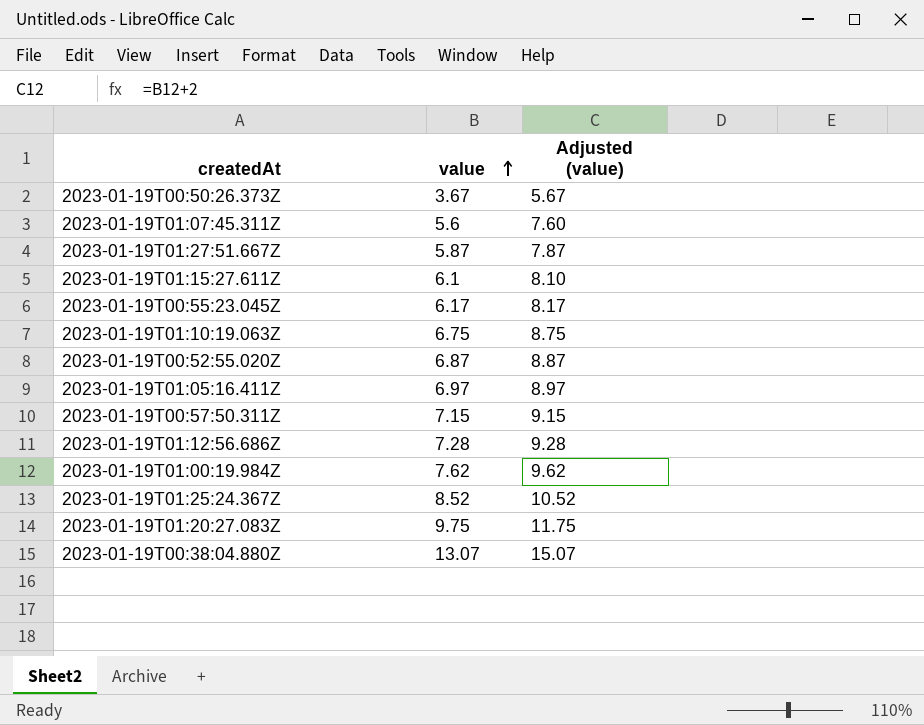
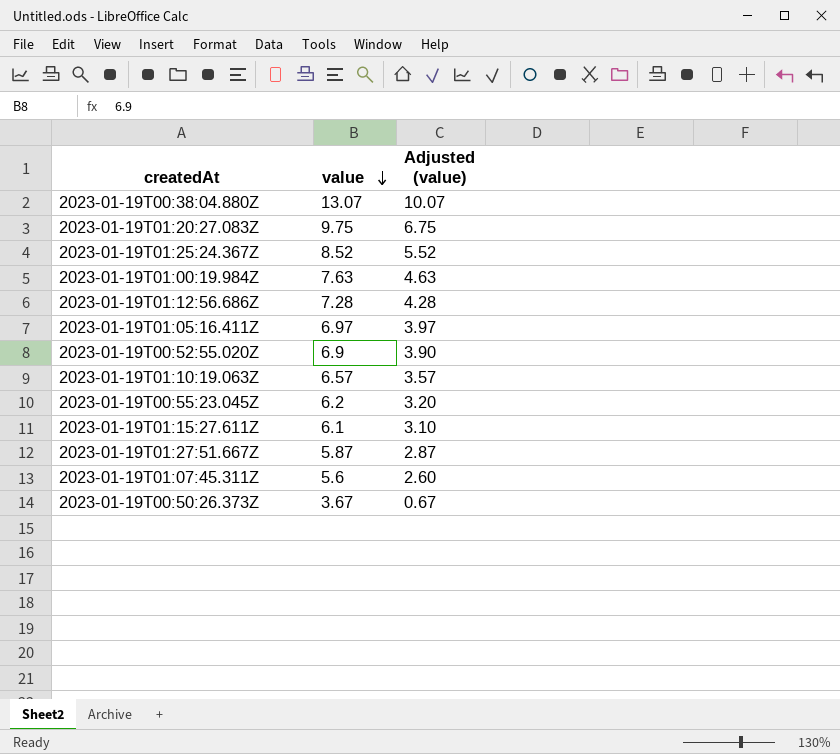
row order: value ascending -> value descending
column Adjusted (value) | formula: [value] + 2 -> [value] - 3
row 2023-01-19T00:57:50.311Z: 7.15 | 9.15 -> none
2023-01-19T01:00:19.984Z | value: 7.62 -> 7.63
2023-01-19T00:52:55.020Z | value: 6.87 -> 6.9
2023-01-19T01:10:19.063Z | value: 6.75 -> 6.57
2023-01-19T00:55:23.045Z | value: 6.17 -> 6.2

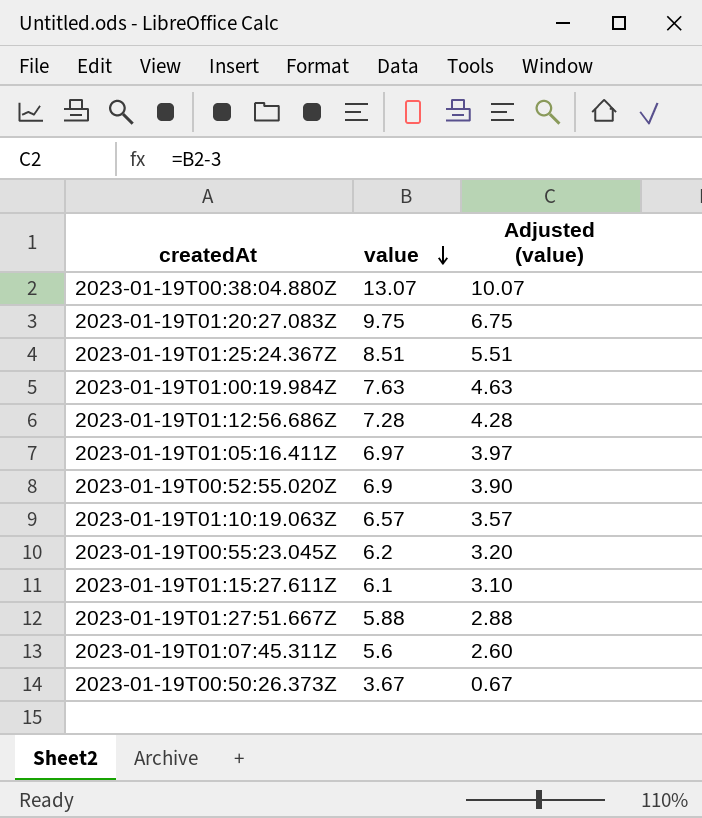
2023-01-19T01:25:24.367Z | value: 8.52 -> 8.51
2023-01-19T01:25:24.367Z | Adjusted (value): 5.52 -> 5.51
2023-01-19T01:27:51.667Z | value: 5.87 -> 5.88
2023-01-19T01:27:51.667Z | Adjusted (value): 2.87 -> 2.88

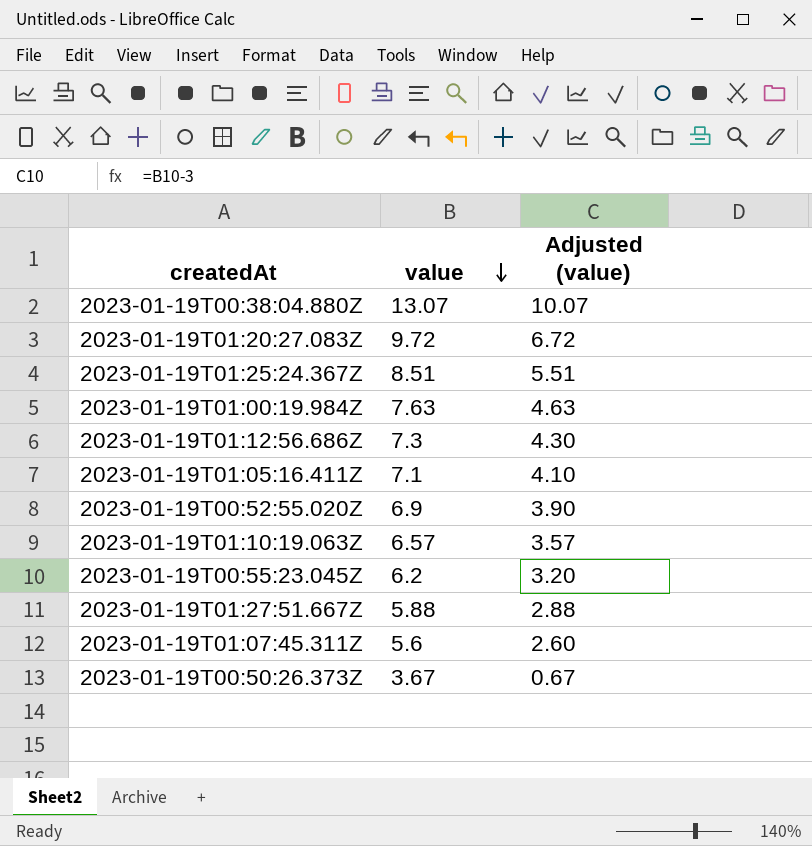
row 2023-01-19T01:15:27.611Z: 6.1 | 3.10 -> none
2023-01-19T01:20:27.083Z | value: 9.75 -> 9.72
2023-01-19T01:20:27.083Z | Adjusted (value): 6.75 -> 6.72
2023-01-19T01:12:56.686Z | value: 7.28 -> 7.3
2023-01-19T01:12:56.686Z | Adjusted (value): 4.28 -> 4.30
2023-01-19T01:05:16.411Z | value: 6.97 -> 7.1
2023-01-19T01:05:16.411Z | Adjusted (value): 3.97 -> 4.10

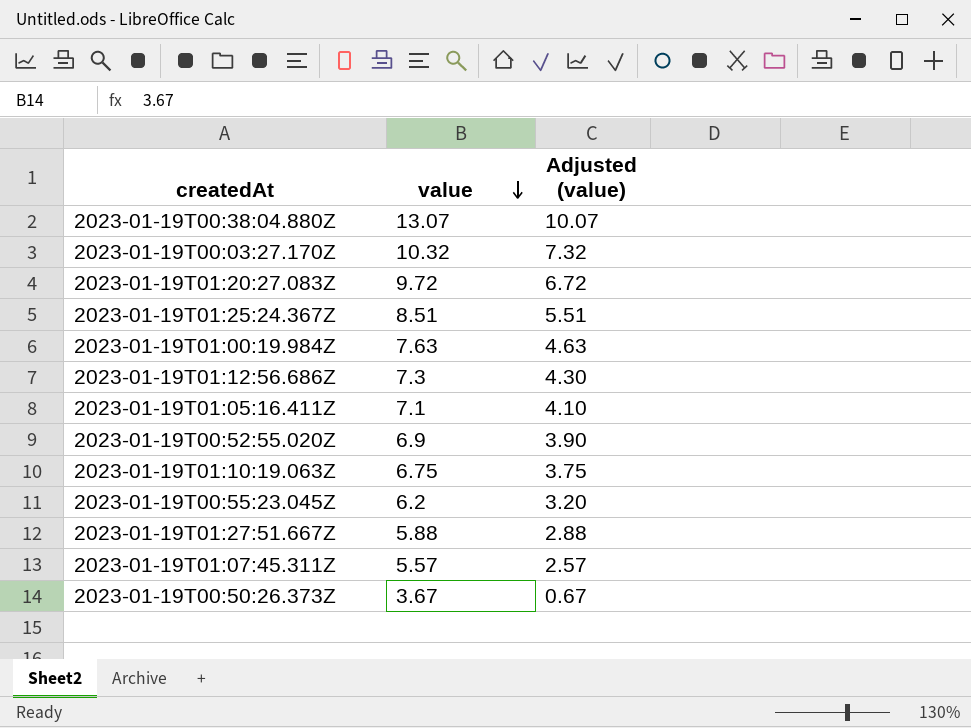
row 2023-01-19T00:03:27.170Z: none -> 10.32 | 7.32
2023-01-19T01:10:19.063Z | value: 6.57 -> 6.75
2023-01-19T01:10:19.063Z | Adjusted (value): 3.57 -> 3.75
2023-01-19T01:07:45.311Z | value: 5.6 -> 5.57
2023-01-19T01:07:45.311Z | Adjusted (value): 2.60 -> 2.57

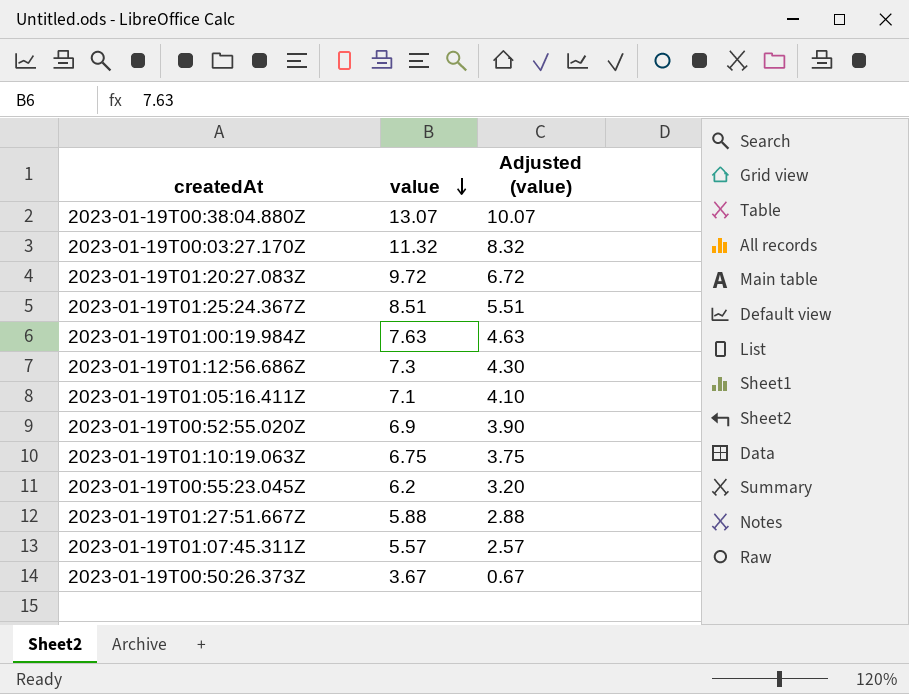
2023-01-19T00:03:27.170Z | value: 10.32 -> 11.32
2023-01-19T00:03:27.170Z | Adjusted (value): 7.32 -> 8.32

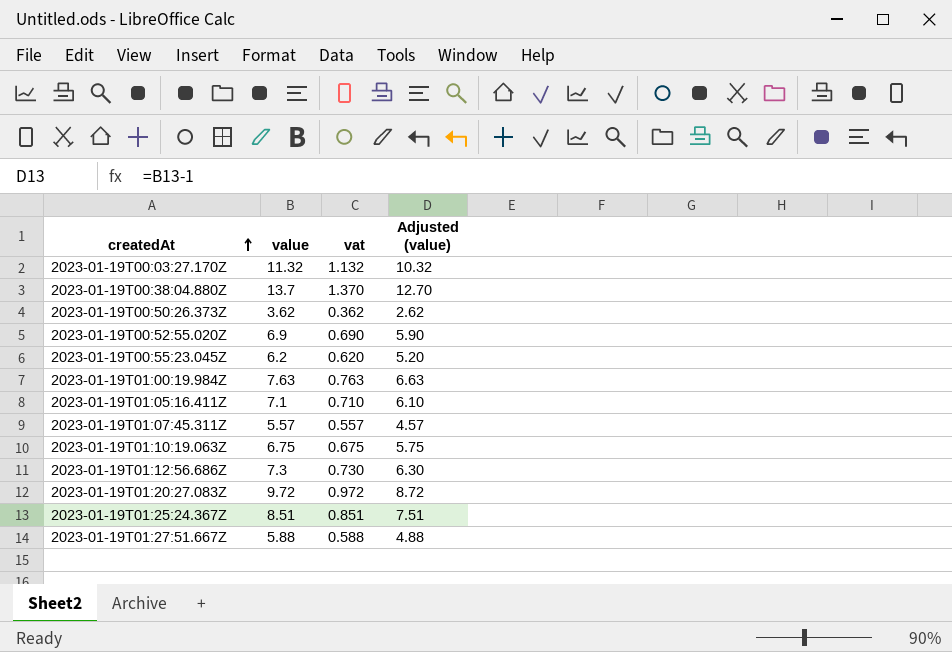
row order: value descending -> createdAt ascending
column vat | formula: none -> [value] * 0.1
column Adjusted (value) | formula: [value] - 3 -> [value] - 1
2023-01-19T00:38:04.880Z | value: 13.07 -> 13.7
2023-01-19T00:50:26.373Z | value: 3.67 -> 3.62

